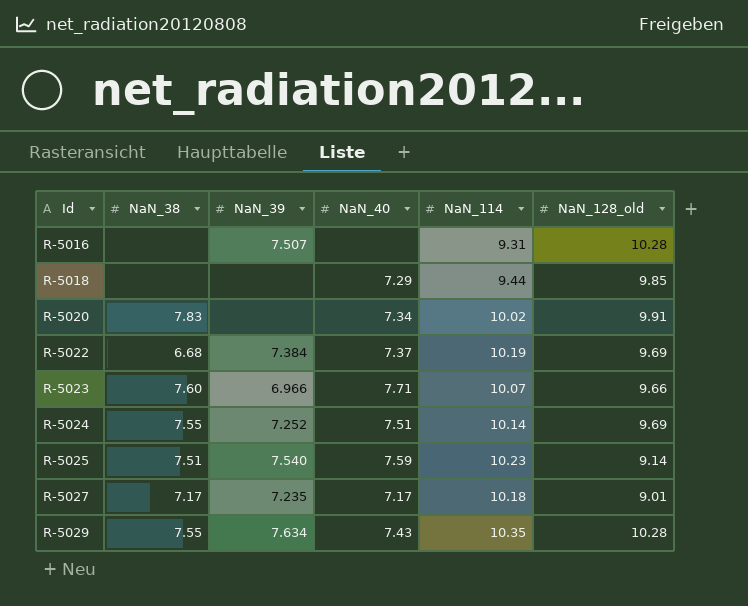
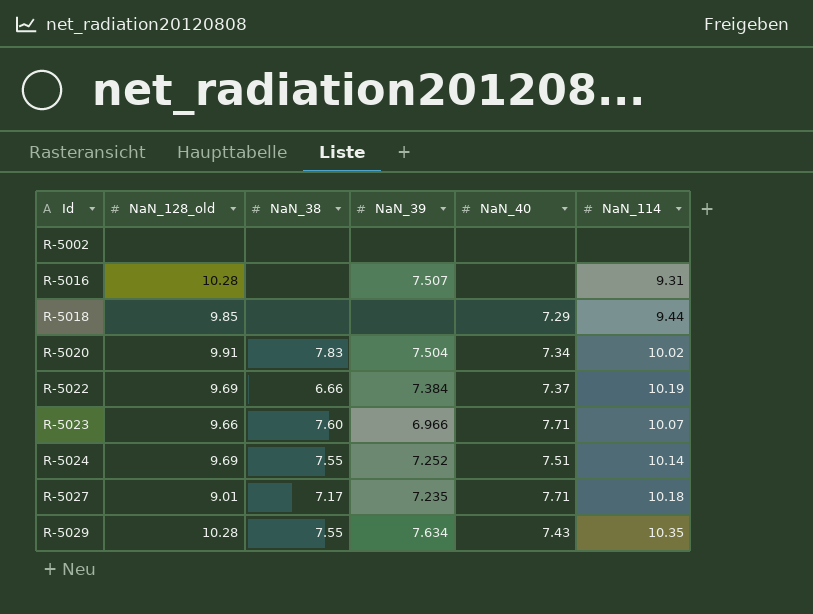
column NaN_128_old | position: 6 -> 2
row R-5025: 7.51 | 7.540 | 7.59 | 10.23 | 9.14 -> none
row R-5002: none -> none | none | none | none | none
R-5020 | NaN_39: none -> 7.504
R-5022 | NaN_38: 6.68 -> 6.66
R-5027 | NaN_40: 7.17 -> 7.71

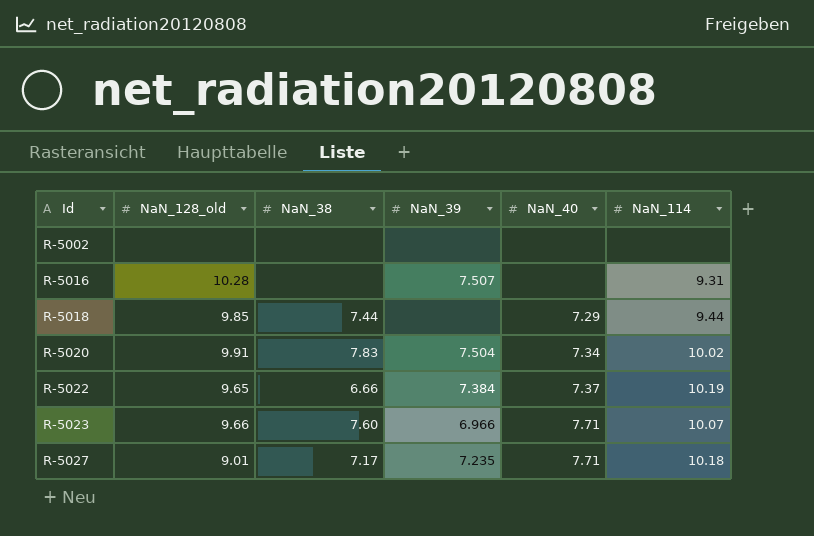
row R-5024: 9.69 | 7.55 | 7.252 | 7.51 | 10.14 -> none
row R-5029: 10.28 | 7.55 | 7.634 | 7.43 | 10.35 -> none
R-5018 | NaN_38: none -> 7.44
R-5022 | NaN_128_old: 9.69 -> 9.65

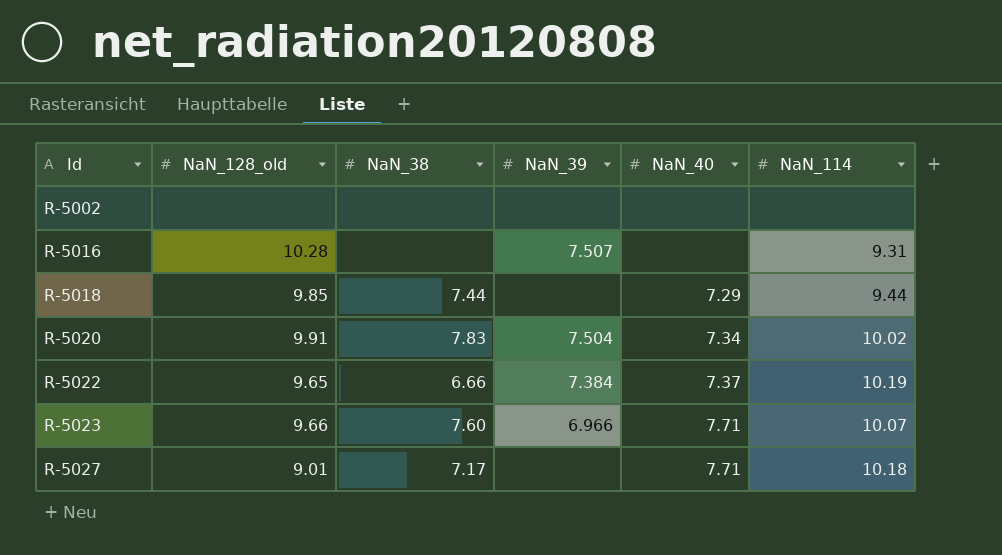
R-5027 | NaN_39: 7.235 -> none

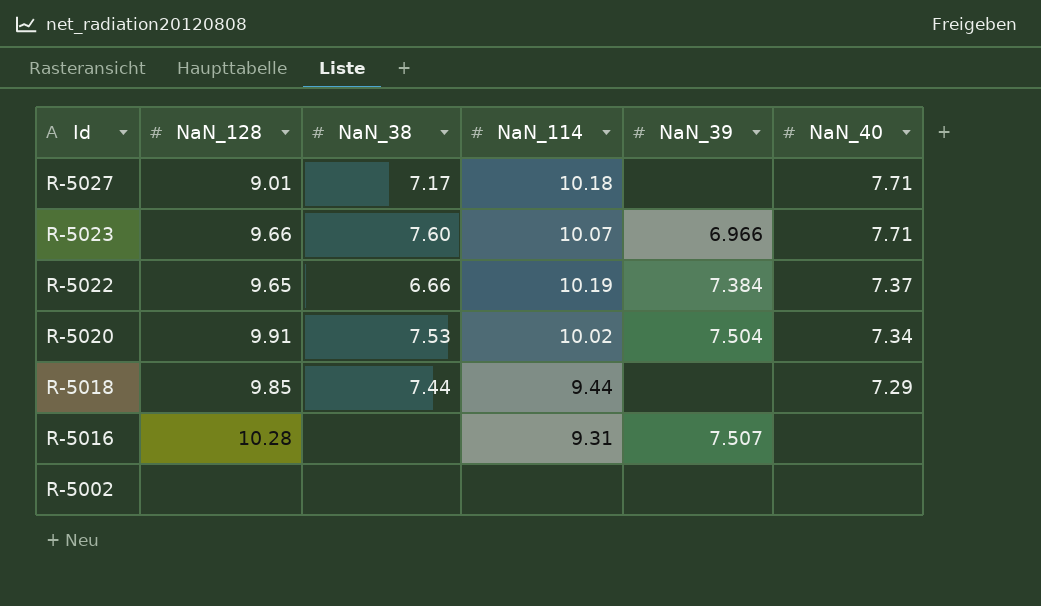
row order: Id ascending -> Id descending
column name: NaN_128_old -> NaN_128
column NaN_114 | position: 6 -> 4
R-5020 | NaN_38: 7.83 -> 7.53

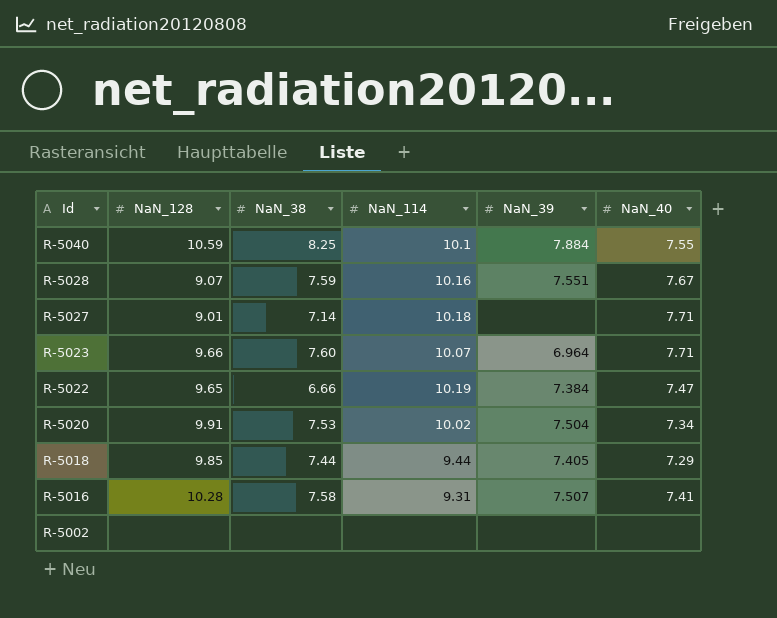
row R-5040: none -> 10.59 | 8.25 | 10.1 | 7.884 | 7.55
row R-5028: none -> 9.07 | 7.59 | 10.16 | 7.551 | 7.67
R-5027 | NaN_38: 7.17 -> 7.14
R-5023 | NaN_39: 6.966 -> 6.964
R-5022 | NaN_40: 7.37 -> 7.47
R-5018 | NaN_39: none -> 7.405
R-5016 | NaN_38: none -> 7.58
R-5016 | NaN_40: none -> 7.41

